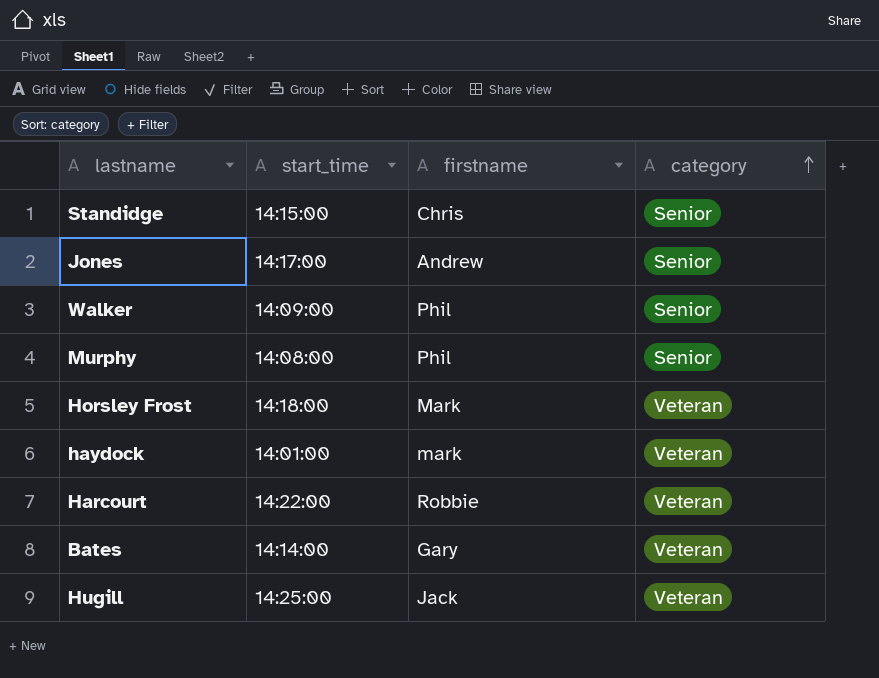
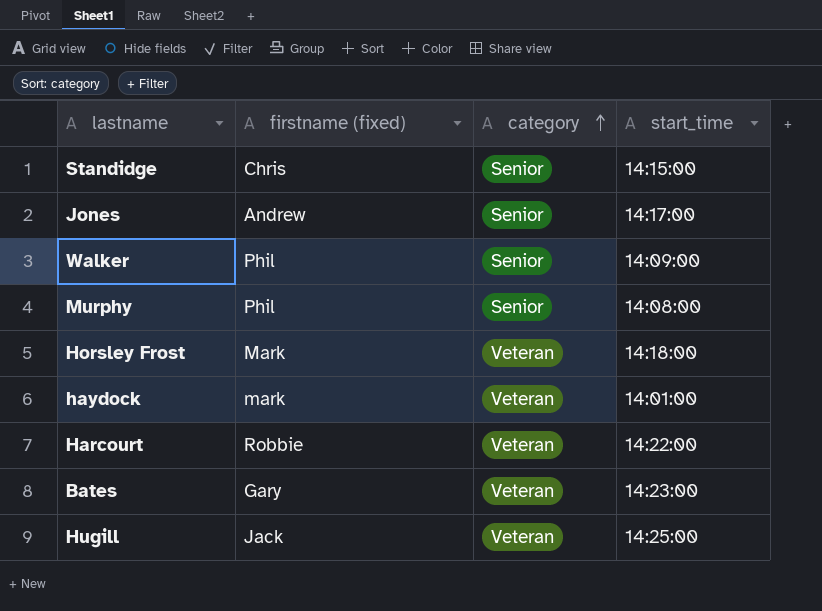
column name: firstname -> firstname (fixed)
column start_time | position: 2 -> 4
Bates | start_time: 14:14:00 -> 14:23:00

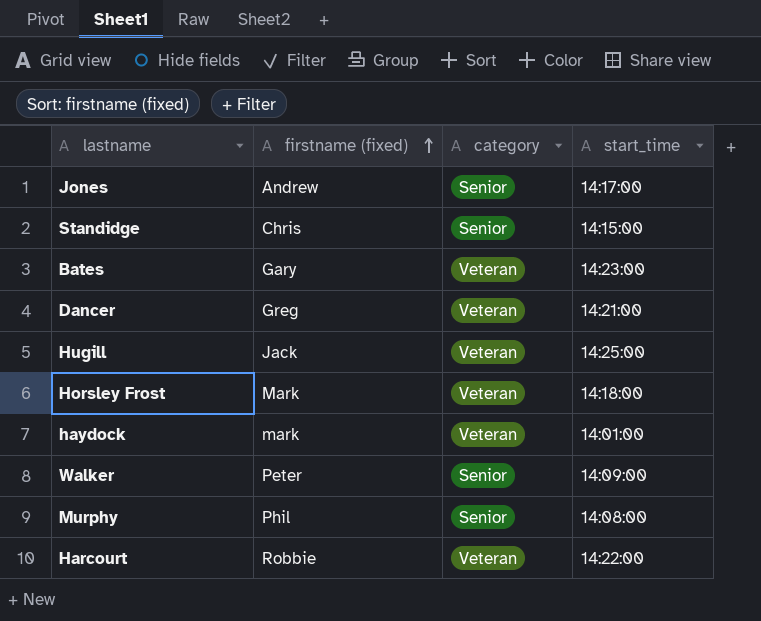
row order: category ascending -> firstname (fixed) ascending
row Dancer: none -> Greg | Veteran | 14:21:00
Walker | firstname (fixed): Phil -> Peter

